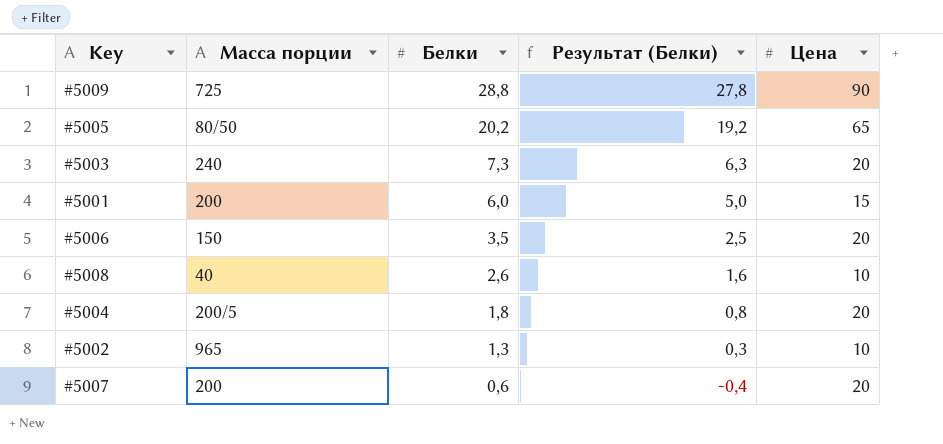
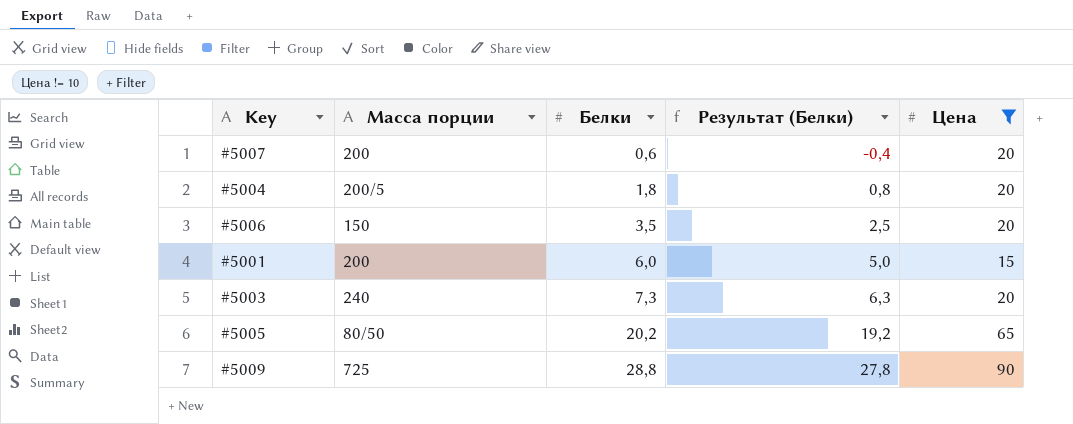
filter: none -> Цена != 10
row order: Белки descending -> Белки ascending

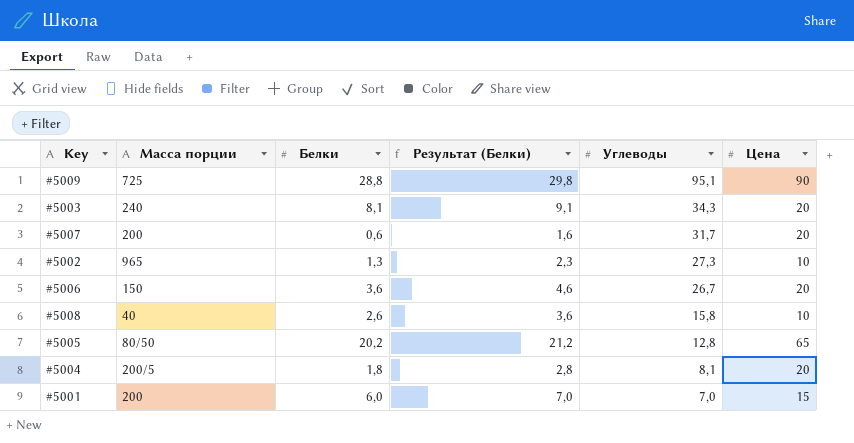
filter: Цена != 10 -> none
row order: Белки ascending -> Углеводы descending
column Результат (Белки) | formula: [Белки] - 1 -> [Белки] + 1
column Углеводы | position: none -> 5
#5003 | Белки: 7,3 -> 8,1
#5006 | Белки: 3,5 -> 3,6

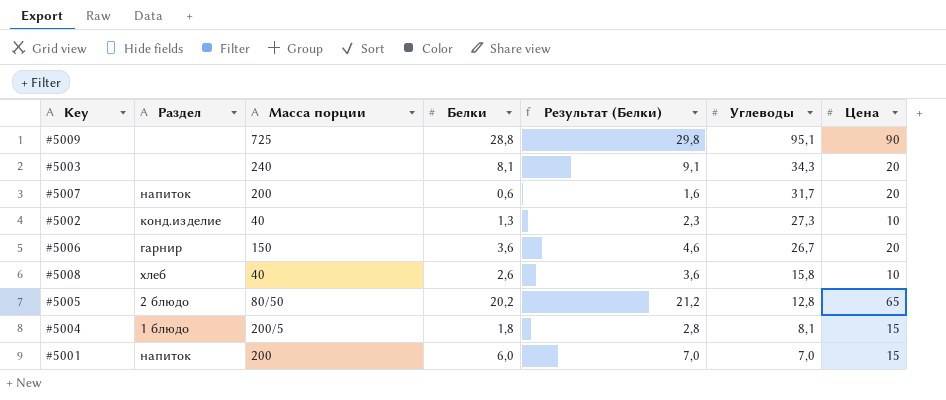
column Раздел | position: none -> 2
#5002 | Масса порции: 965 -> 40
#5004 | Цена: 20 -> 15

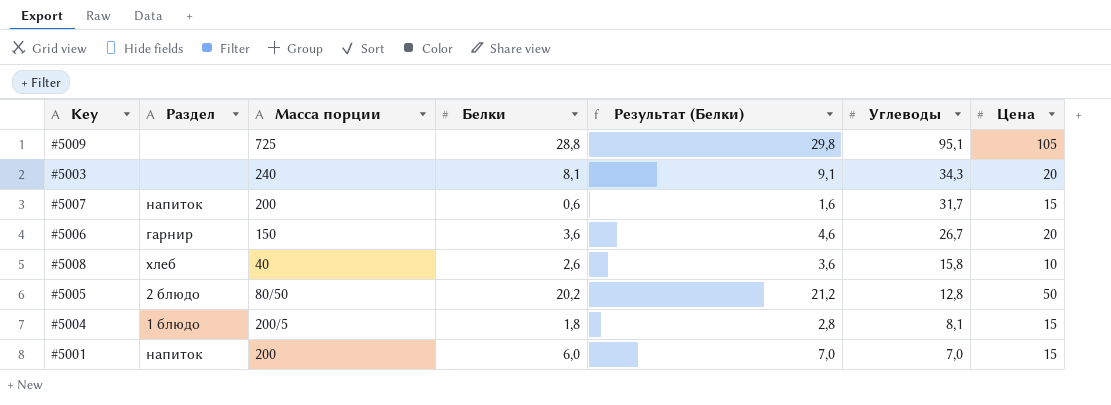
row #5002: конд.изделие | 40 | 1,3 | 2,3 | 27,3 | 10 -> none
#5009 | Цена: 90 -> 105
#5007 | Цена: 20 -> 15
#5005 | Цена: 65 -> 50

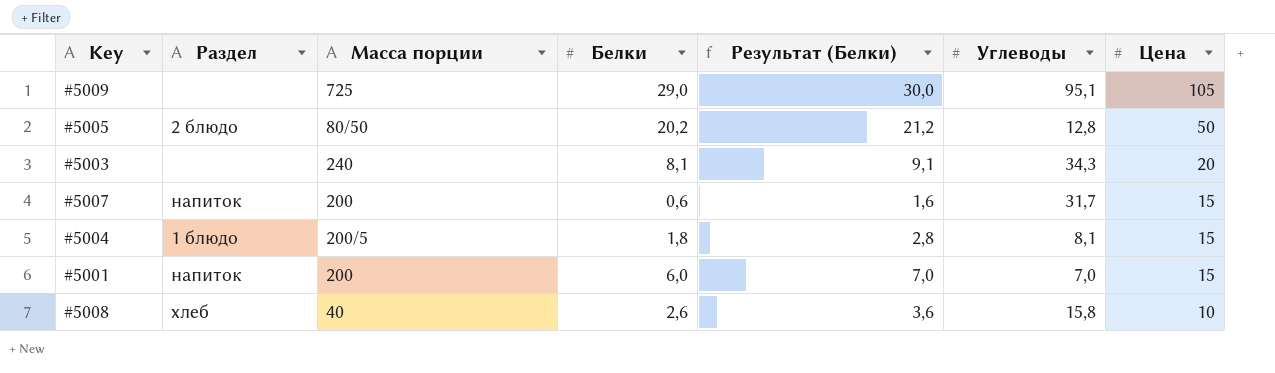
row order: Углеводы descending -> Цена descending
row #5006: гарнир | 150 | 3,6 | 4,6 | 26,7 | 20 -> none
#5009 | Белки: 28,8 -> 29,0
#5009 | Результат (Белки): 29,8 -> 30,0

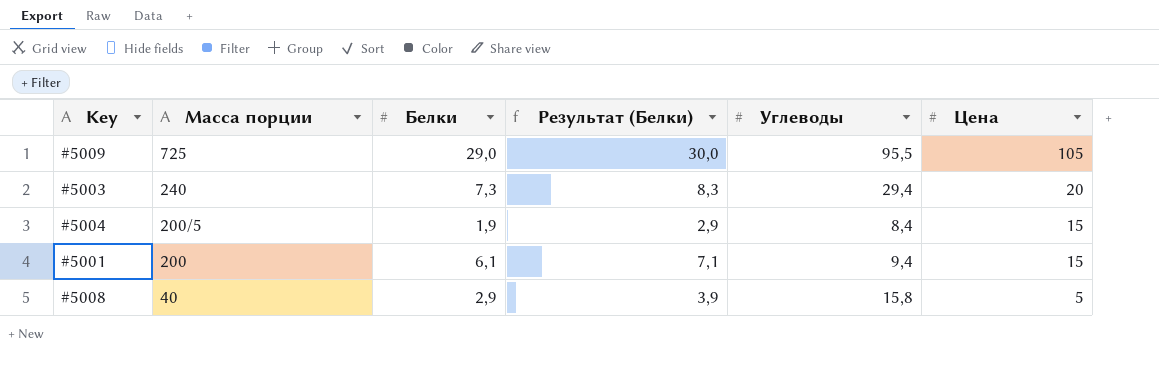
column Раздел | position: 2 -> none
row #5005: 2 блюдо | 80/50 | 20,2 | 21,2 | 12,8 | 50 -> none
row #5007: напиток | 200 | 0,6 | 1,6 | 31,7 | 15 -> none
#5009 | Углеводы: 95,1 -> 95,5
#5003 | Белки: 8,1 -> 7,3
#5003 | Результат (Белки): 9,1 -> 8,3
#5003 | Углеводы: 34,3 -> 29,4
#5004 | Белки: 1,8 -> 1,9
#5004 | Результат (Белки): 2,8 -> 2,9
#5004 | Углеводы: 8,1 -> 8,4
#5001 | Белки: 6,0 -> 6,1
#5001 | Результат (Белки): 7,0 -> 7,1
#5001 | Углеводы: 7,0 -> 9,4
#5008 | Белки: 2,6 -> 2,9
#5008 | Результат (Белки): 3,6 -> 3,9
#5008 | Цена: 10 -> 5

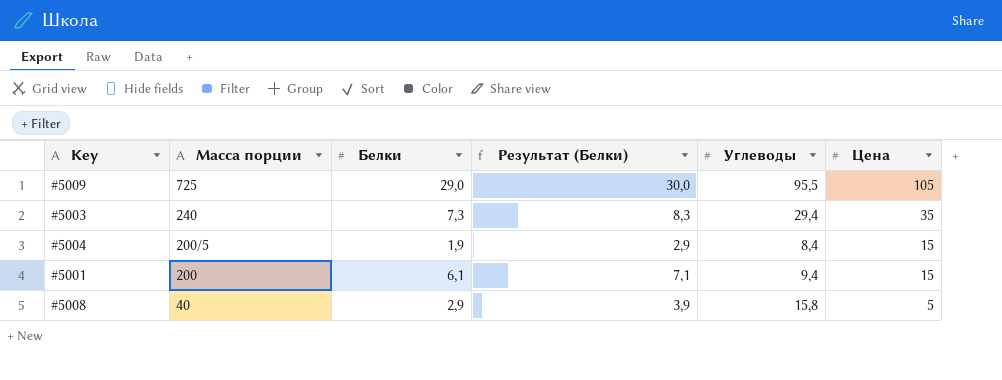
#5003 | Цена: 20 -> 35

